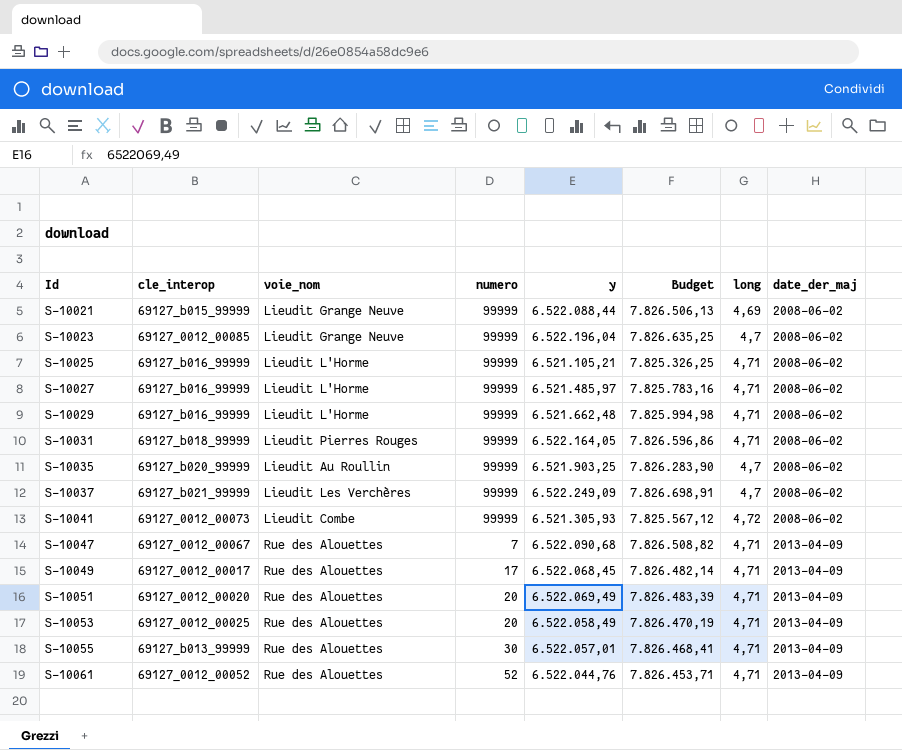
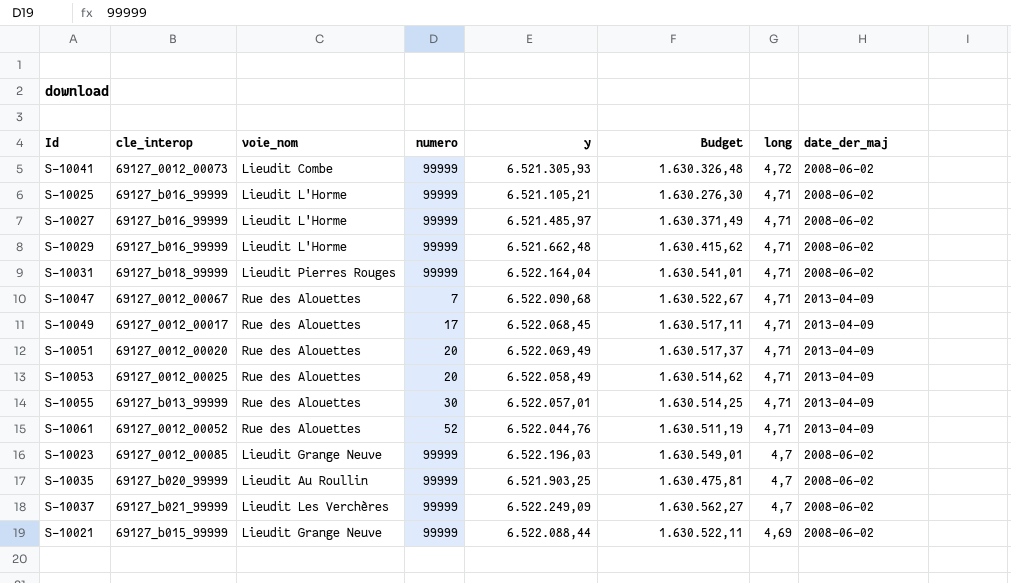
row order: Id ascending -> long descending
column Budget | formula: [y] * 1,2 -> [y] * 0,25
S-10031 | y: 6.522.164,05 -> 6.522.164,04
S-10023 | y: 6.522.196,04 -> 6.522.196,03

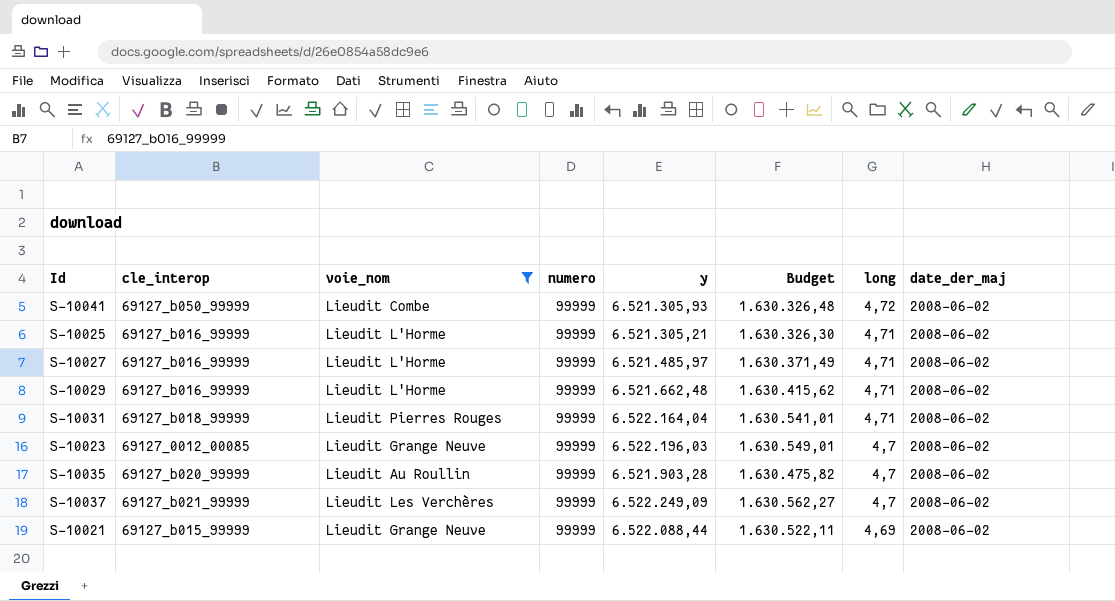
filter: none -> voie_nom != Rue des Alouettes
S-10041 | cle_interop: 69127_0012_00073 -> 69127_b050_99999
S-10025 | y: 6.521.105,21 -> 6.521.305,21
S-10025 | Budget: 1.630.276,30 -> 1.630.326,30
S-10035 | y: 6.521.903,25 -> 6.521.903,28
S-10035 | Budget: 1.630.475,81 -> 1.630.475,82

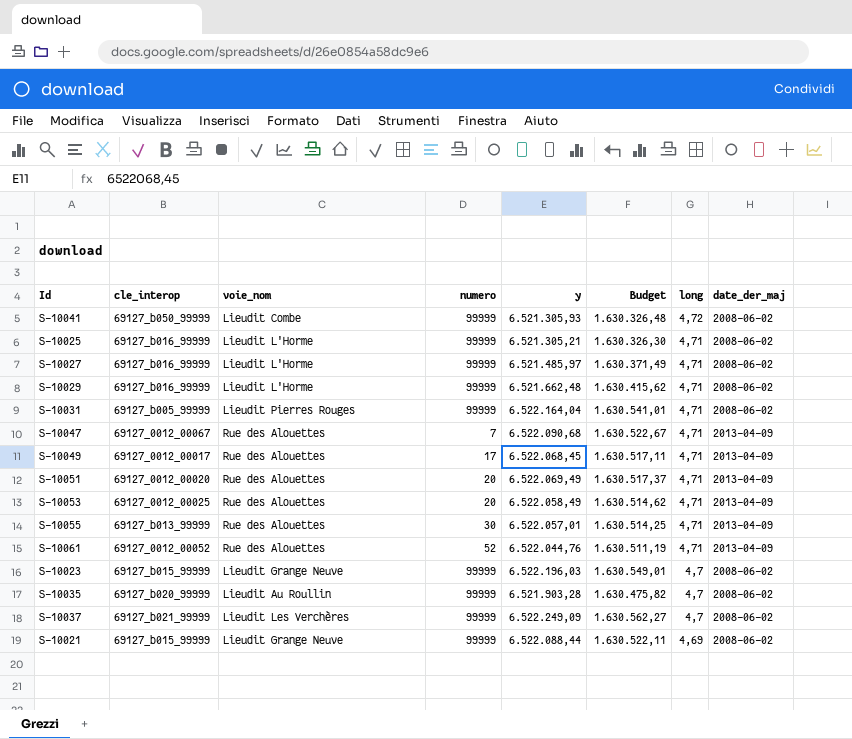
filter: voie_nom != Rue des Alouettes -> none
S-10031 | cle_interop: 69127_b018_99999 -> 69127_b005_99999
S-10023 | cle_interop: 69127_0012_00085 -> 69127_b015_99999

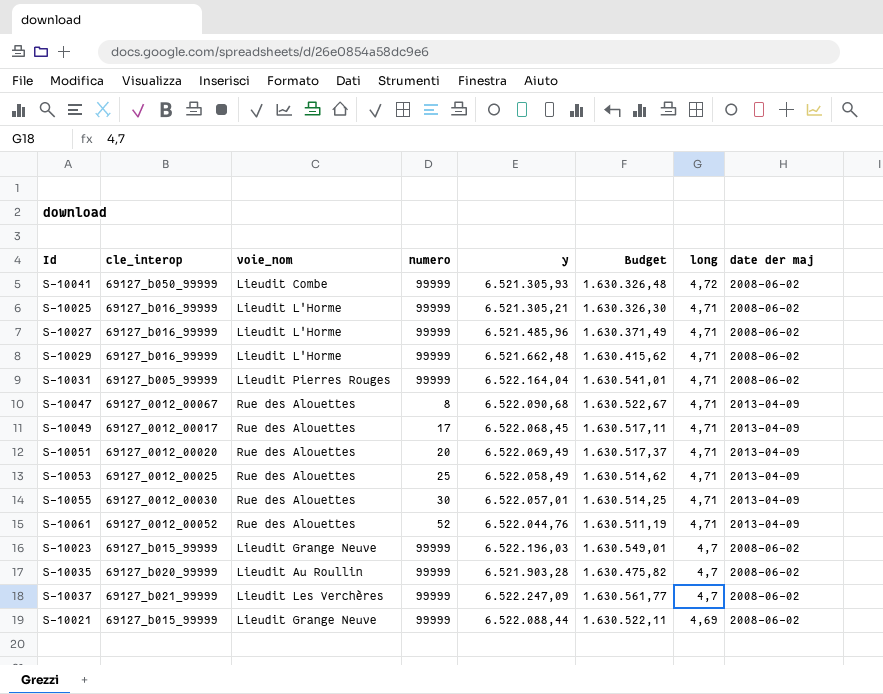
column name: date_der_maj -> date der maj
S-10027 | y: 6.521.485,97 -> 6.521.485,96
S-10047 | numero: 7 -> 8
S-10053 | numero: 20 -> 25
S-10055 | cle_interop: 69127_b013_99999 -> 69127_0012_00030
S-10037 | y: 6.522.249,09 -> 6.522.247,09
S-10037 | Budget: 1.630.562,27 -> 1.630.561,77

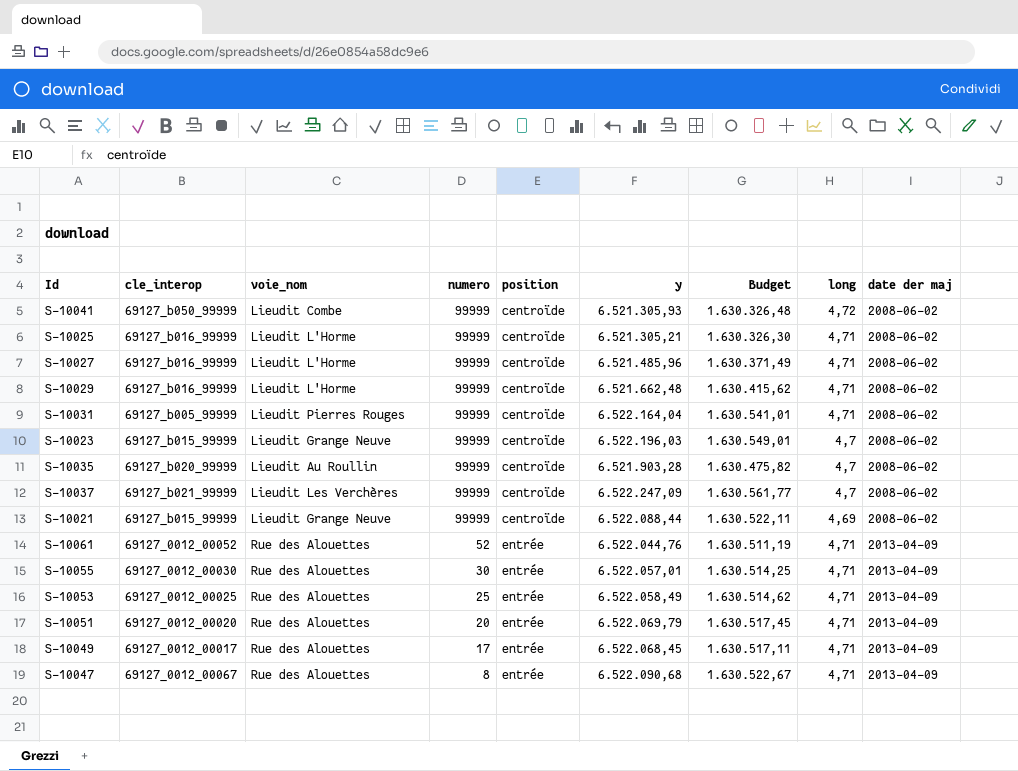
row order: long descending -> numero descending
column position | position: none -> 5
S-10051 | y: 6.522.069,49 -> 6.522.069,79
S-10051 | Budget: 1.630.517,37 -> 1.630.517,45

